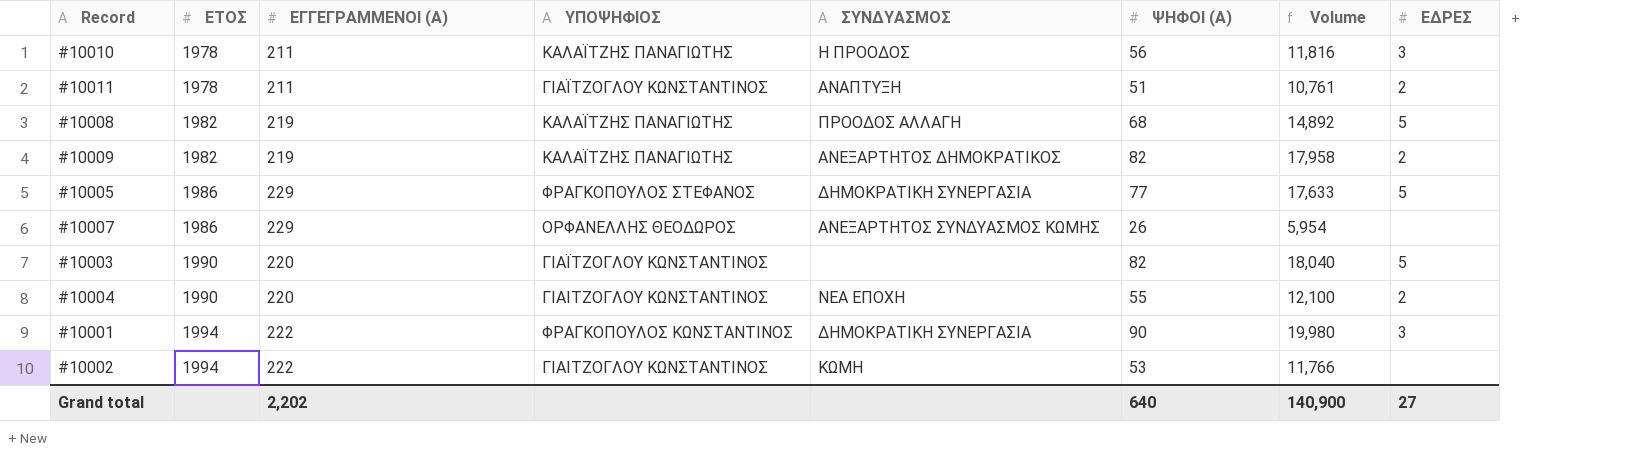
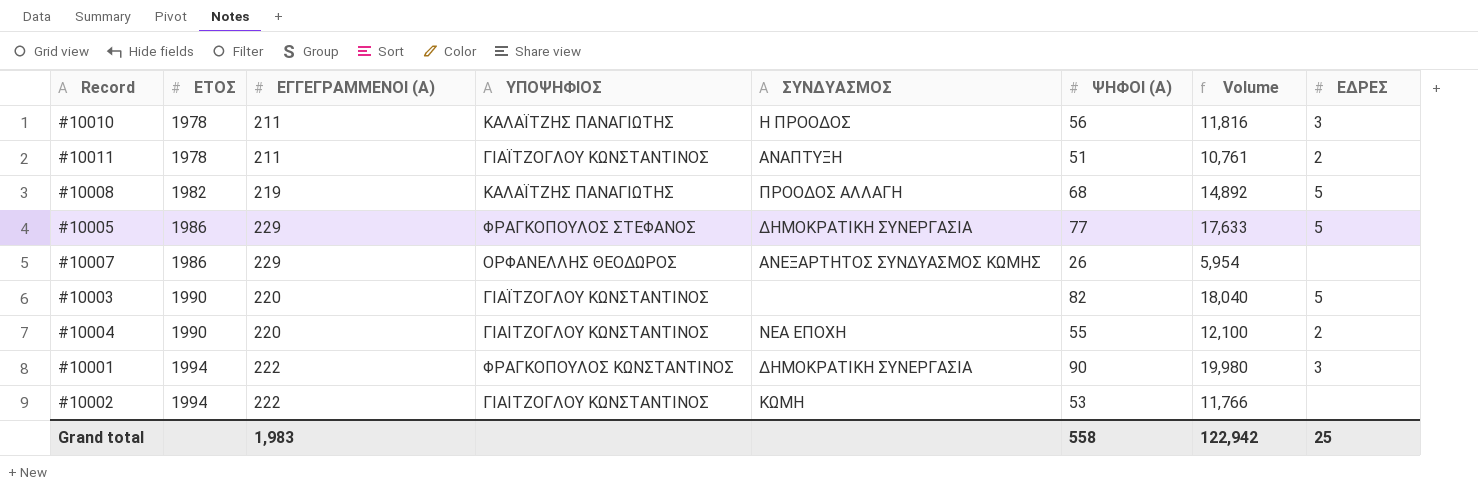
row #10009: 1982 | 219 | ΚΑΛΑΪΤΖΗΣ ΠΑΝΑΓΙΩΤΗΣ | ΑΝΕΞΑΡΤΗΤΟΣ ΔΗΜΟΚΡΑΤΙΚΟΣ | 82 | 17,958 | 2 -> none
Grand total | ΕΓΓΕΓΡΑΜΜΕΝΟΙ (Α): 2,202 -> 1,983
Grand total | ΨΗΦΟΙ (Α): 640 -> 558
Grand total | Volume: 140,900 -> 122,942
Grand total | ΕΔΡΕΣ: 27 -> 25

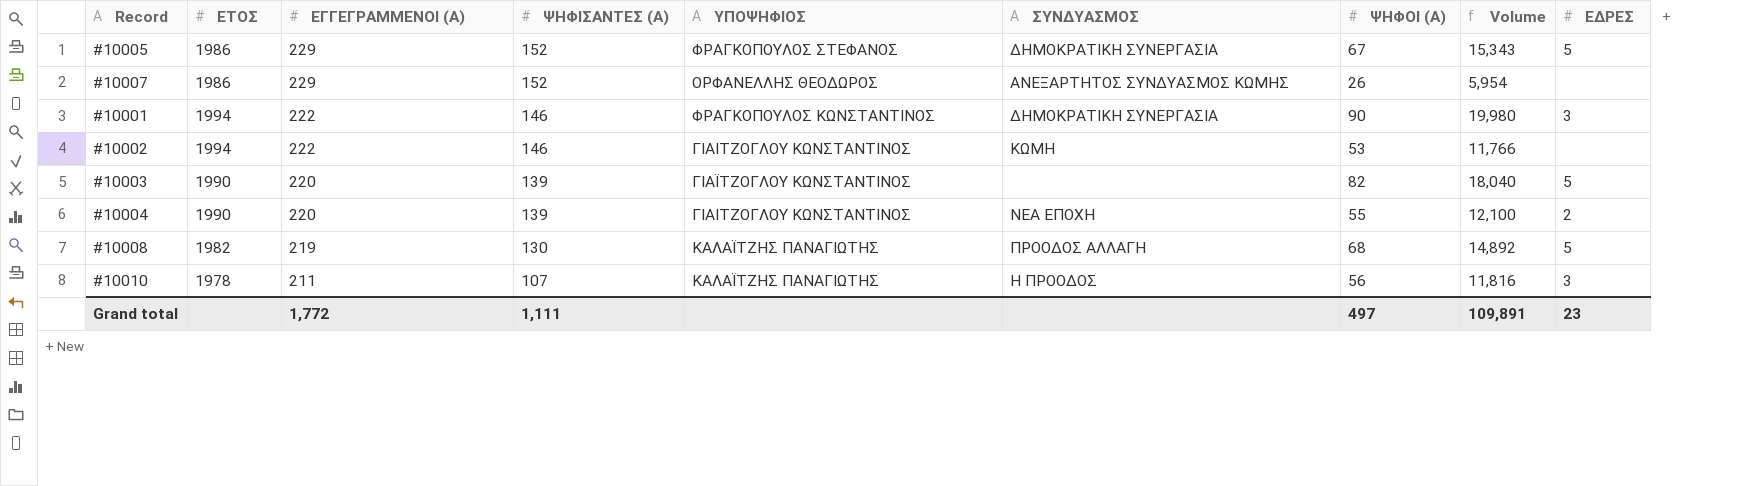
row order: ΕΤΟΣ ascending -> ΕΓΓΕΓΡΑΜΜΕΝΟΙ (Α) descending
column ΨΗΦΙΣΑΝΤΕΣ (Α) | position: none -> 4
row #10011: 1978 | 211 | ΓΙΑΪΤΖΟΓΛΟΥ ΚΩΝΣΤΑΝΤΙΝΟΣ | ΑΝΑΠΤΥΞΗ | 51 | 10,761 | 2 -> none
#10005 | ΨΗΦΟΙ (Α): 77 -> 67
#10005 | Volume: 17,633 -> 15,343
Grand total | ΕΓΓΕΓΡΑΜΜΕΝΟΙ (Α): 1,983 -> 1,772
Grand total | ΨΗΦΟΙ (Α): 558 -> 497
Grand total | Volume: 122,942 -> 109,891
Grand total | ΕΔΡΕΣ: 25 -> 23

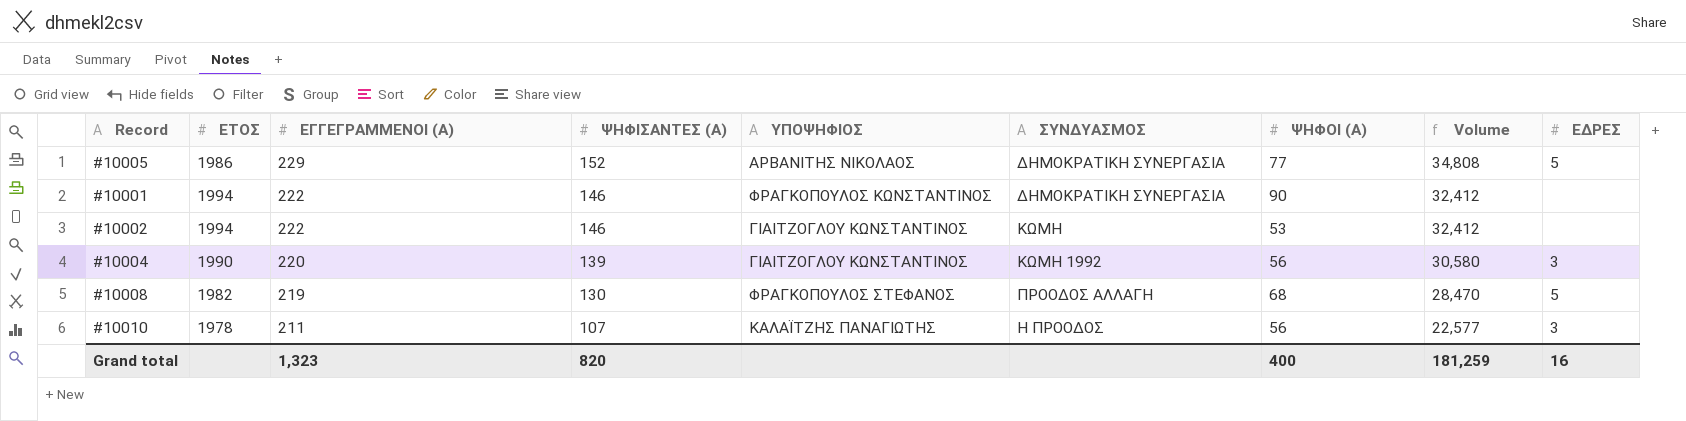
column Volume | formula: [ΕΓΓΕΓΡΑΜΜΕΝΟΙ (Α)] * [ΨΗΦΟΙ (Α)] -> [ΕΓΓΕΓΡΑΜΜΕΝΟΙ (Α)] * [ΨΗΦΙΣΑΝΤΕΣ (Α)]
row #10007: 1986 | 229 | 152 | ΟΡΦΑΝΕΛΛΗΣ ΘΕΟΔΩΡΟΣ | ΑΝΕΞΑΡΤΗΤΟΣ ΣΥΝΔΥΑΣΜΟΣ ΚΩΜΗΣ | 26 | 5,954 | none -> none
row #10003: 1990 | 220 | 139 | ΓΙΑΪΤΖΟΓΛΟΥ ΚΩΝΣΤΑΝΤΙΝΟΣ | none | 82 | 18,040 | 5 -> none
#10005 | ΥΠΟΨΗΦΙΟΣ: ΦΡΑΓΚΟΠΟΥΛΟΣ ΣΤΕΦΑΝΟΣ -> ΑΡΒΑΝΙΤΗΣ ΝΙΚΟΛΑΟΣ
#10005 | ΨΗΦΟΙ (Α): 67 -> 77
#10001 | ΕΔΡΕΣ: 3 -> none
#10004 | ΣΥΝΔΥΑΣΜΟΣ: ΝΕΑ ΕΠΟΧΗ -> ΚΩΜΗ 1992
#10004 | ΨΗΦΟΙ (Α): 55 -> 56
#10004 | ΕΔΡΕΣ: 2 -> 3
#10008 | ΥΠΟΨΗΦΙΟΣ: ΚΑΛΑΪΤΖΗΣ ΠΑΝΑΓΙΩΤΗΣ -> ΦΡΑΓΚΟΠΟΥΛΟΣ ΣΤΕΦΑΝΟΣ
Grand total | ΕΓΓΕΓΡΑΜΜΕΝΟΙ (Α): 1,772 -> 1,323
Grand total | ΨΗΦΙΣΑΝΤΕΣ (Α): 1,111 -> 820
Grand total | ΨΗΦΟΙ (Α): 497 -> 400
Grand total | Volume: 109,891 -> 181,259
Grand total | ΕΔΡΕΣ: 23 -> 16

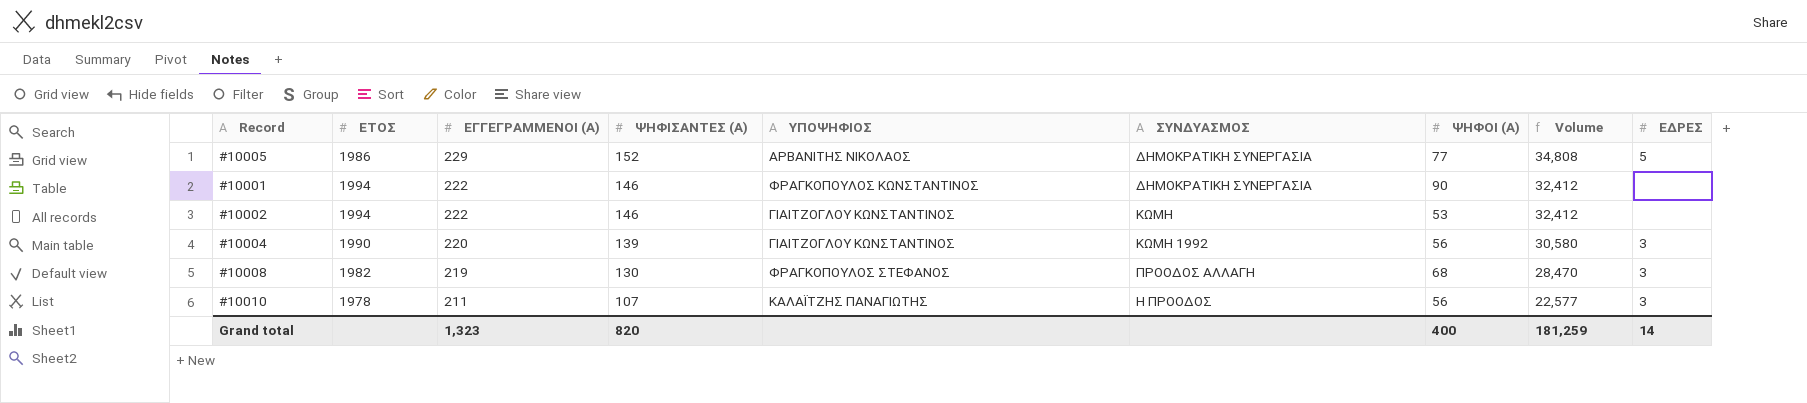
#10008 | ΕΔΡΕΣ: 5 -> 3
Grand total | ΕΔΡΕΣ: 16 -> 14

